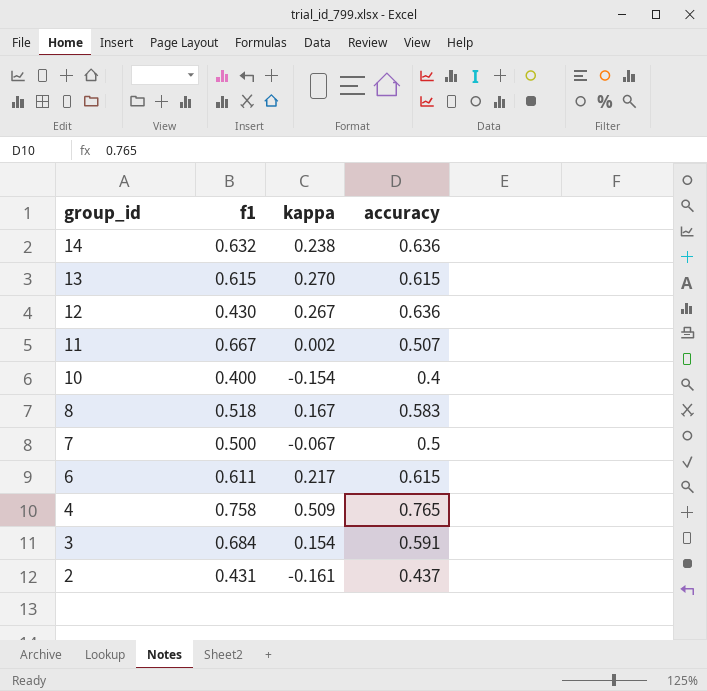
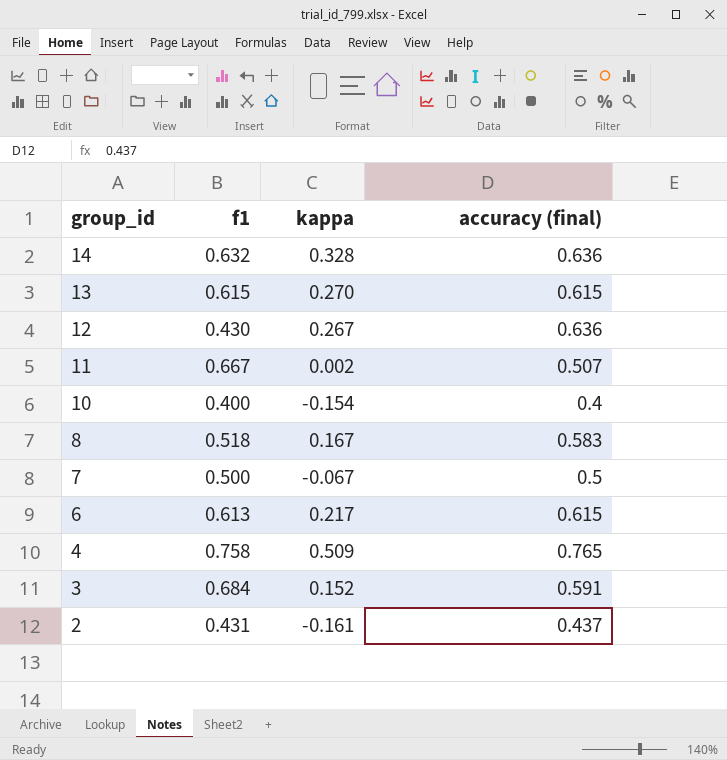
column name: accuracy -> accuracy (final)
14 | kappa: 0.238 -> 0.328
6 | f1: 0.611 -> 0.613
3 | kappa: 0.154 -> 0.152

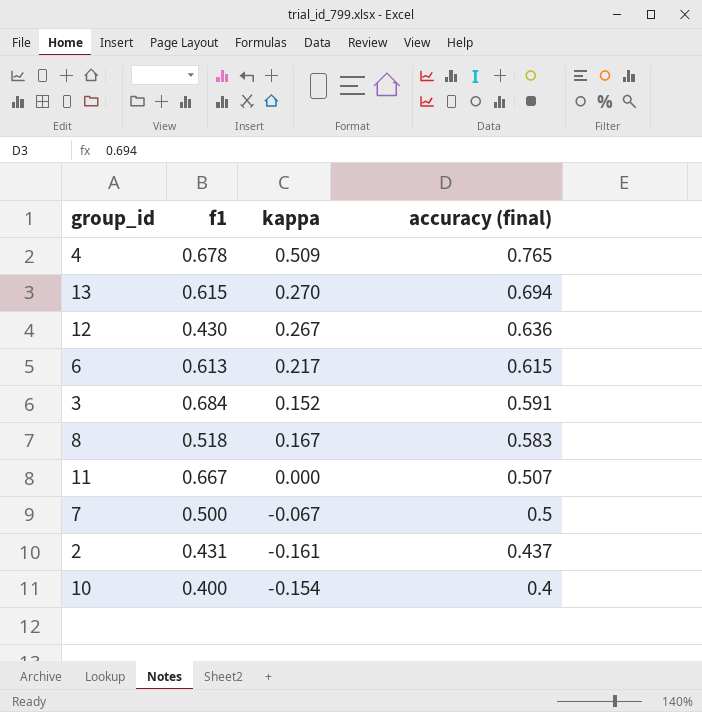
row order: group_id descending -> accuracy (final) descending
row 14: 0.632 | 0.328 | 0.636 -> none
4 | f1: 0.758 -> 0.678
13 | accuracy (final): 0.615 -> 0.694
11 | kappa: 0.002 -> 0.000

